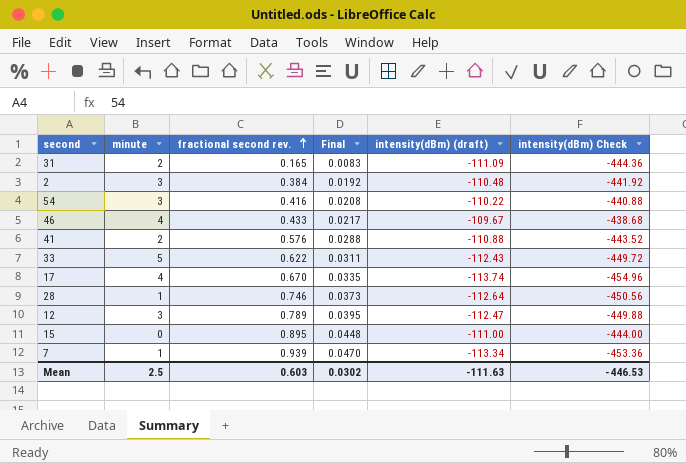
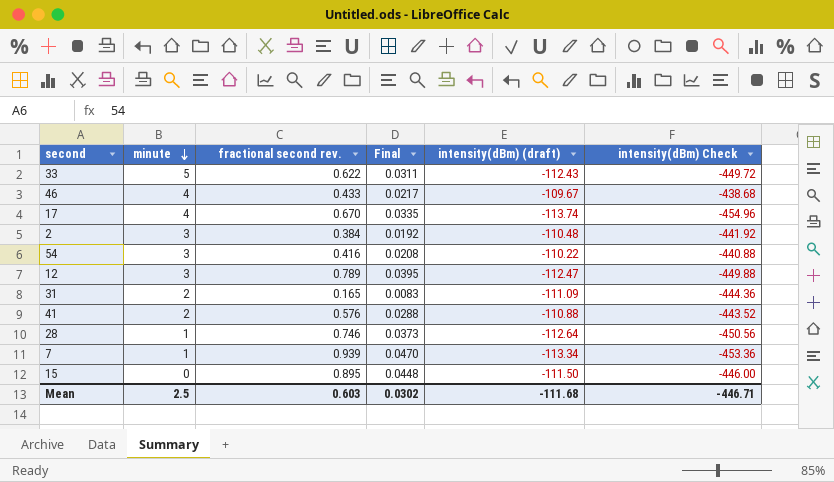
row order: fractional second rev. ascending -> minute descending
15 | intensity(dBm) (draft): -111.00 -> -111.50
15 | intensity(dBm) Check: -444.00 -> -446.00
Mean | intensity(dBm) (draft): -111.63 -> -111.68
Mean | intensity(dBm) Check: -446.53 -> -446.71

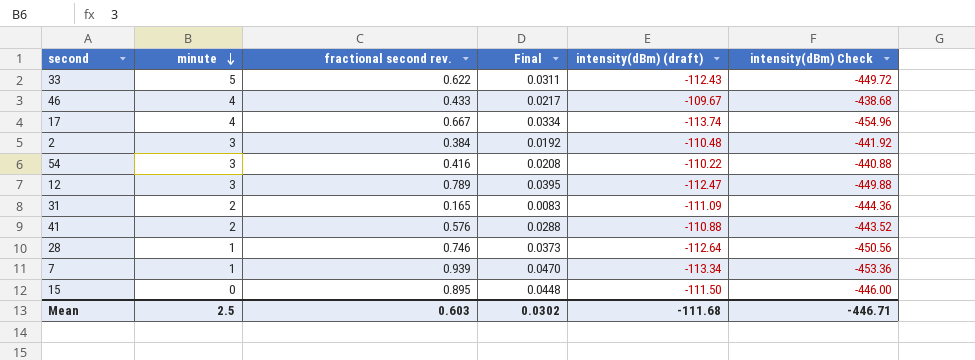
17 | fractional second rev.: 0.670 -> 0.667
17 | Final: 0.0335 -> 0.0334

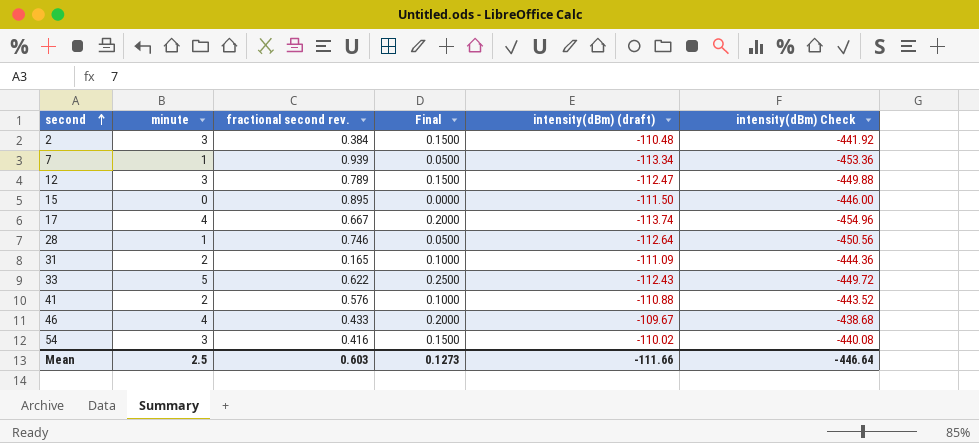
row order: minute descending -> second ascending
column Final | formula: [fractional second rev.] * 0.05 -> [minute] * 0.05
54 | intensity(dBm) (draft): -110.22 -> -110.02
54 | intensity(dBm) Check: -440.88 -> -440.08
Mean | Final: 0.0302 -> 0.1273
Mean | intensity(dBm) (draft): -111.68 -> -111.66
Mean | intensity(dBm) Check: -446.71 -> -446.64

